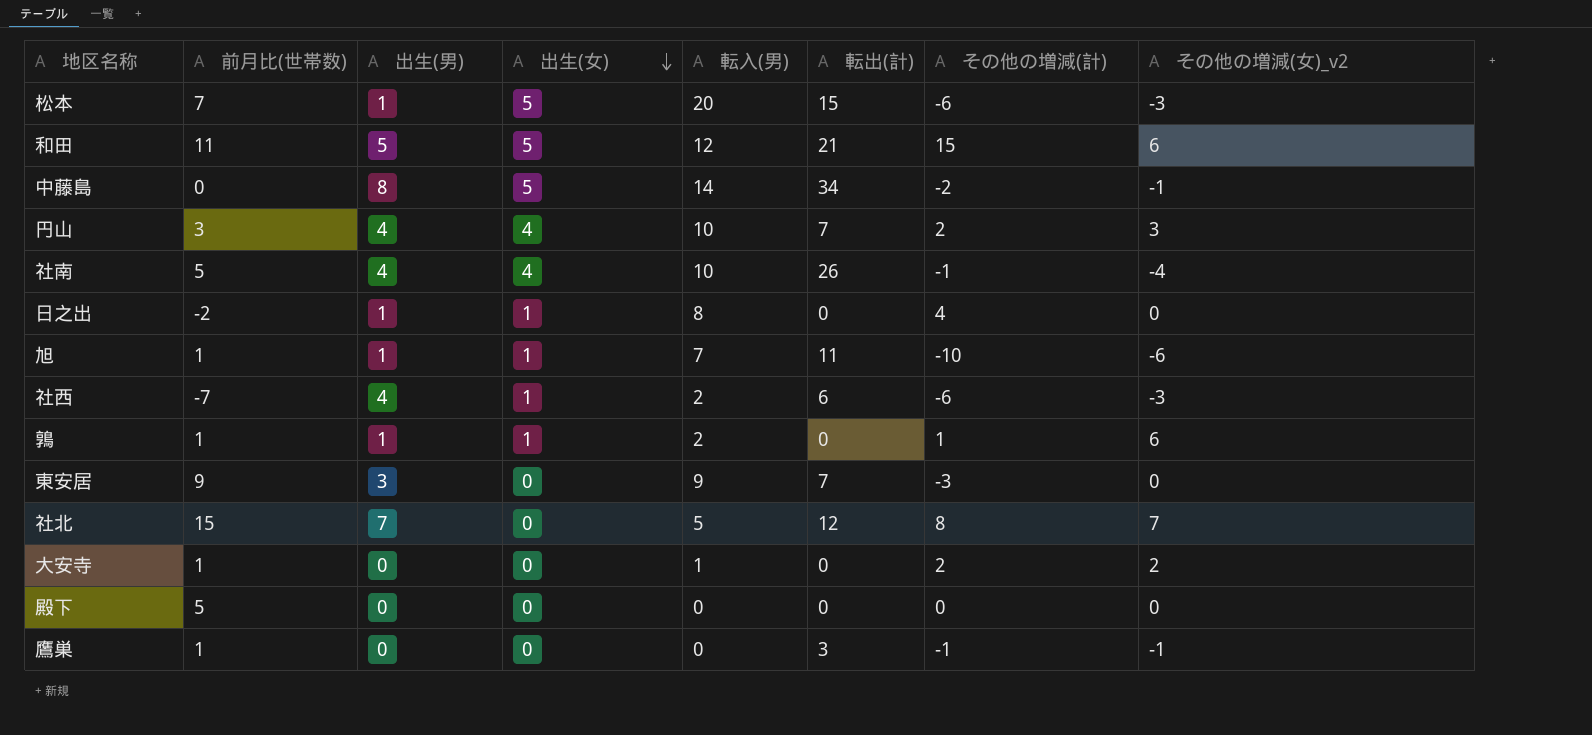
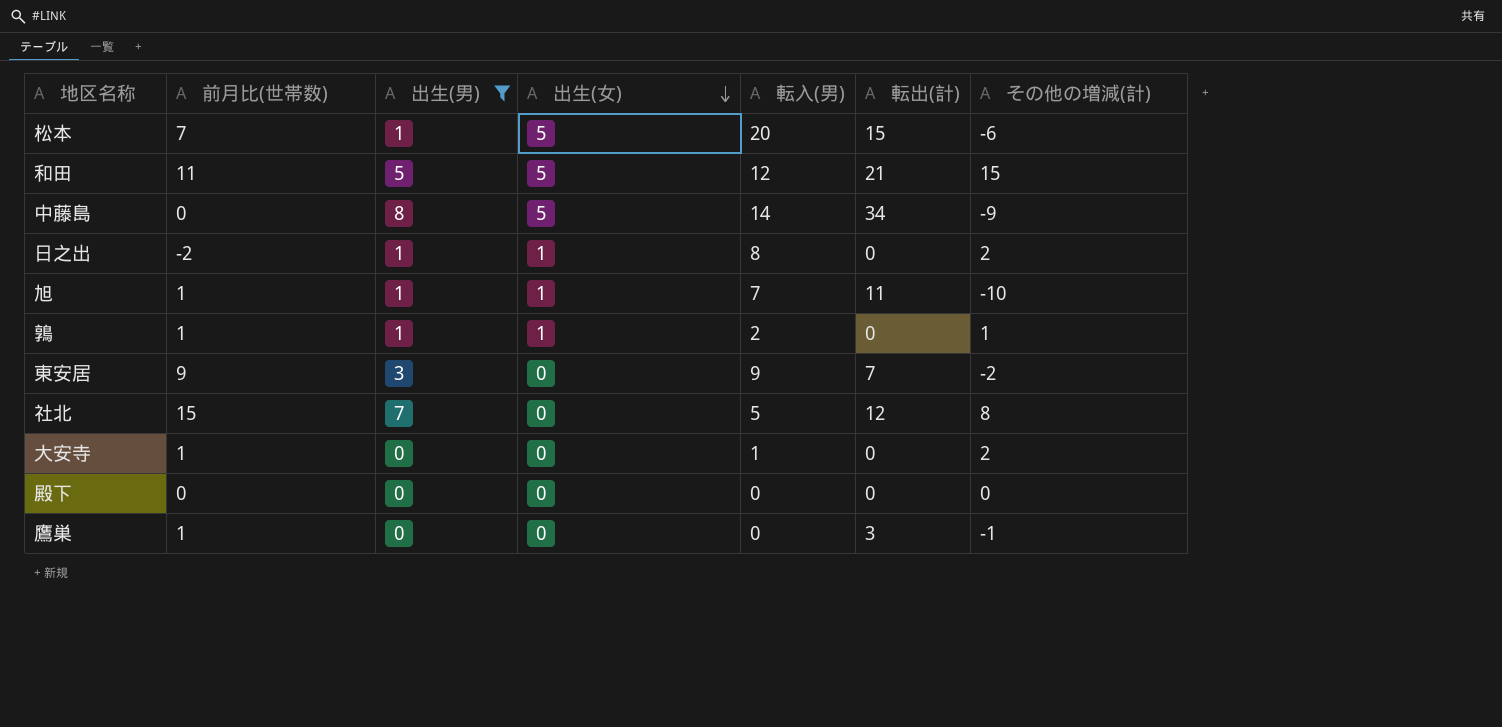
filter: none -> 出生(男) != 4
column その他の増減(女)_v2 | position: 8 -> none
中藤島 | その他の増減(計): -2 -> -9
日之出 | その他の増減(計): 4 -> 2
東安居 | その他の増減(計): -3 -> -2
殿下 | 前月比(世帯数): 5 -> 0

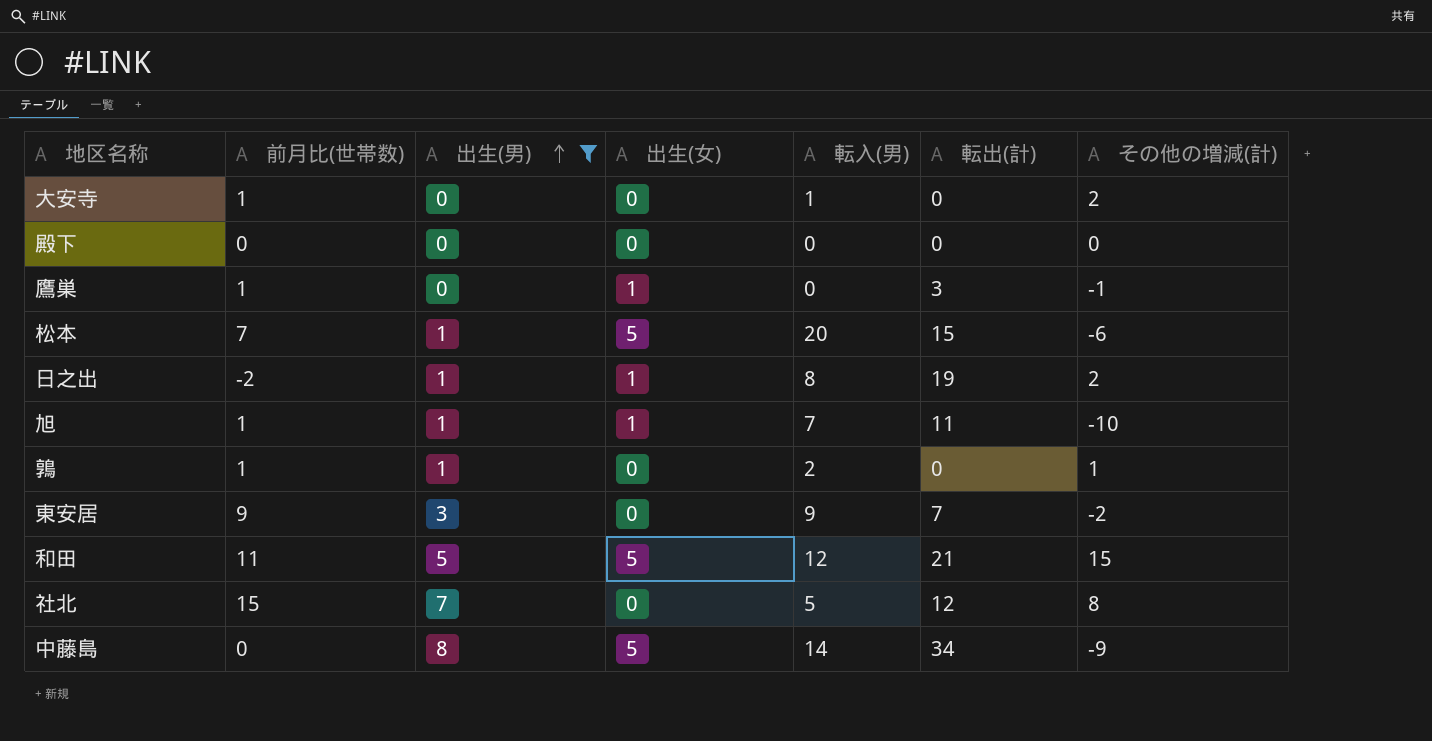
row order: 出生(女) descending -> 出生(男) ascending
鷹巣 | 出生(女): 0 -> 1
日之出 | 転出(計): 0 -> 19
鶉 | 出生(女): 1 -> 0

